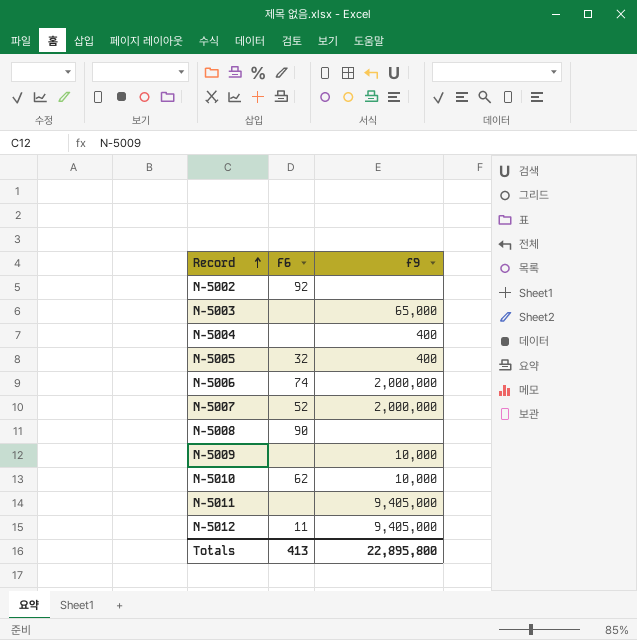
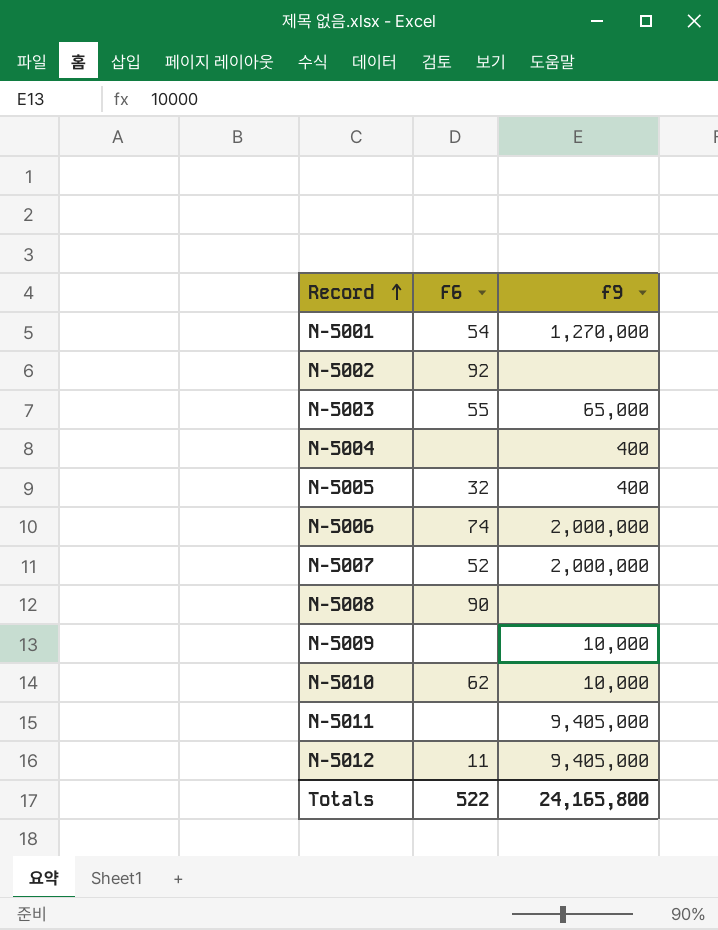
row N-5001: none -> 54 | 1,270,000
N-5003 | F6: none -> 55
Totals | F6: 413 -> 522
Totals | f9: 22,895,800 -> 24,165,800

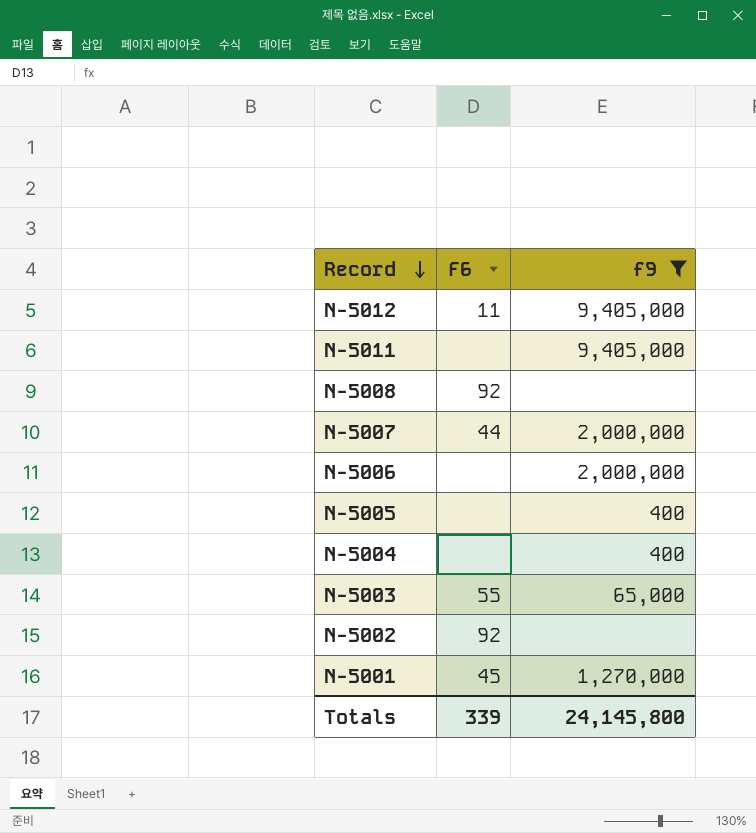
filter: none -> f9 != 10,000
row order: Record ascending -> Record descending
N-5008 | F6: 90 -> 92
N-5007 | F6: 52 -> 44
N-5006 | F6: 74 -> none
N-5005 | F6: 32 -> none
N-5001 | F6: 54 -> 45
Totals | F6: 522 -> 339
Totals | f9: 24,165,800 -> 24,145,800

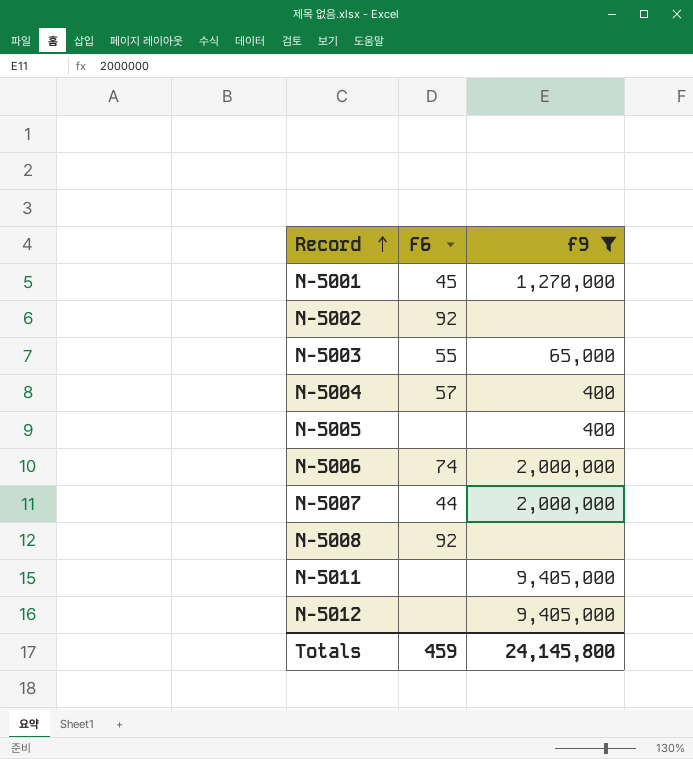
row order: Record descending -> Record ascending
N-5004 | F6: none -> 57
N-5006 | F6: none -> 74
N-5012 | F6: 11 -> none
Totals | F6: 339 -> 459

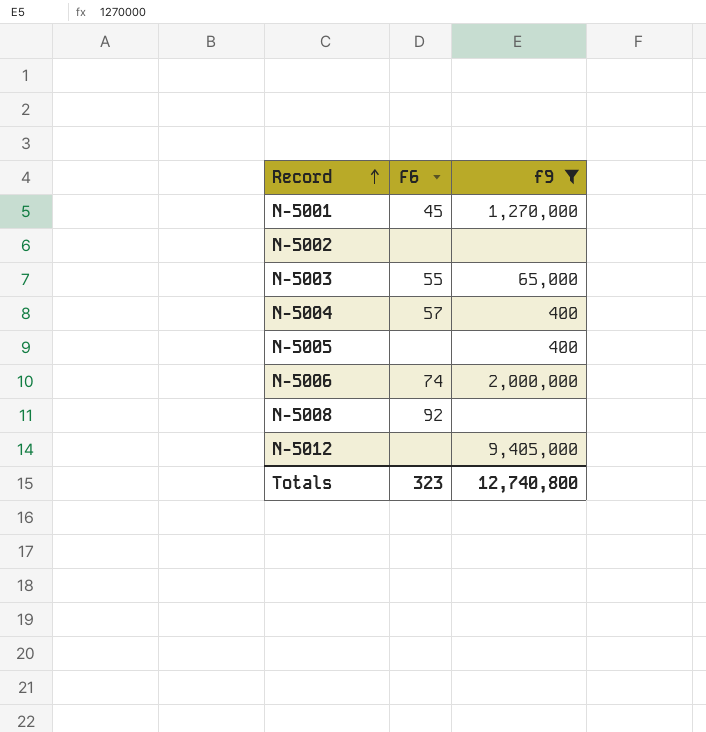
row N-5007: 44 | 2,000,000 -> none
row N-5011: none | 9,405,000 -> none
N-5002 | F6: 92 -> none
Totals | F6: 459 -> 323
Totals | f9: 24,145,800 -> 12,740,800

